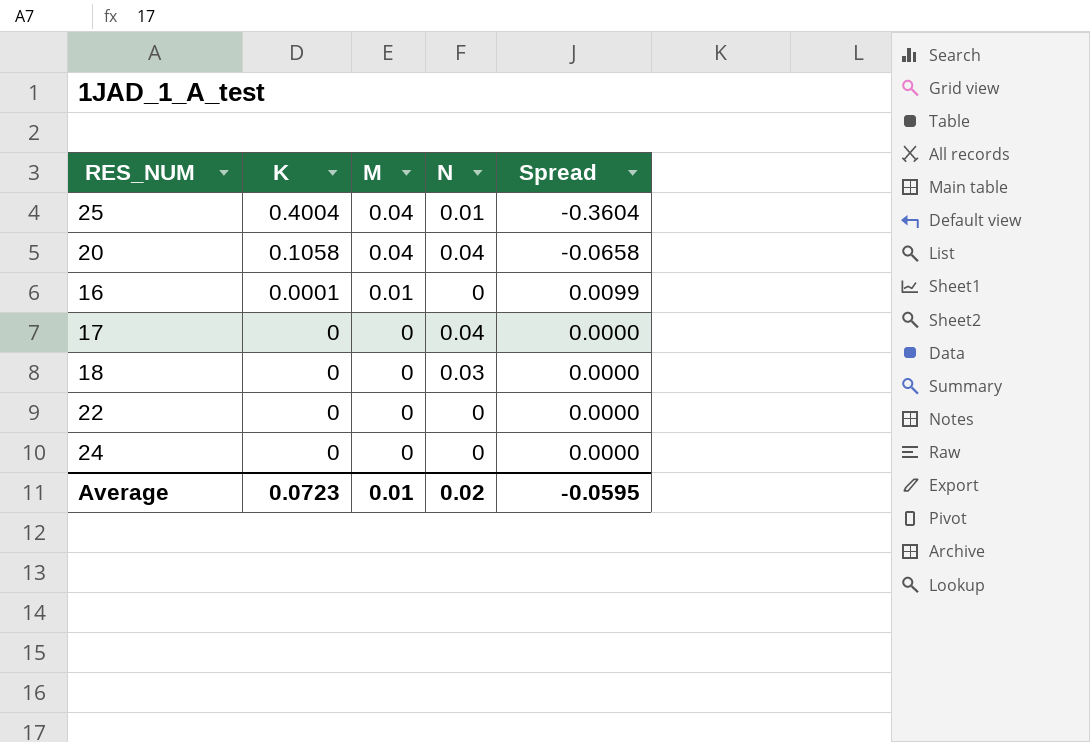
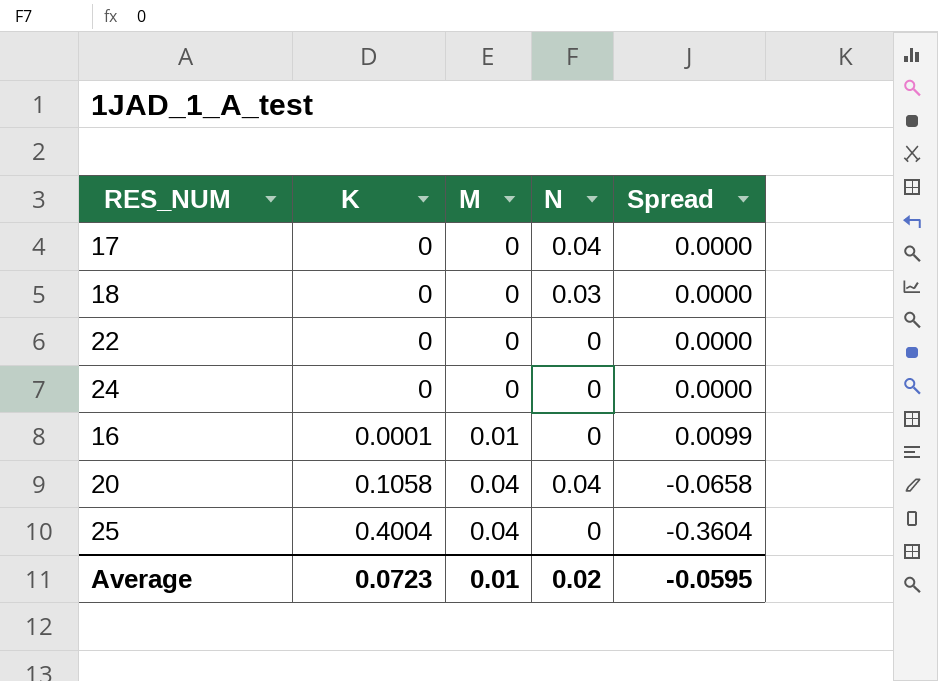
row order: K descending -> K ascending
25 | N: 0.01 -> 0

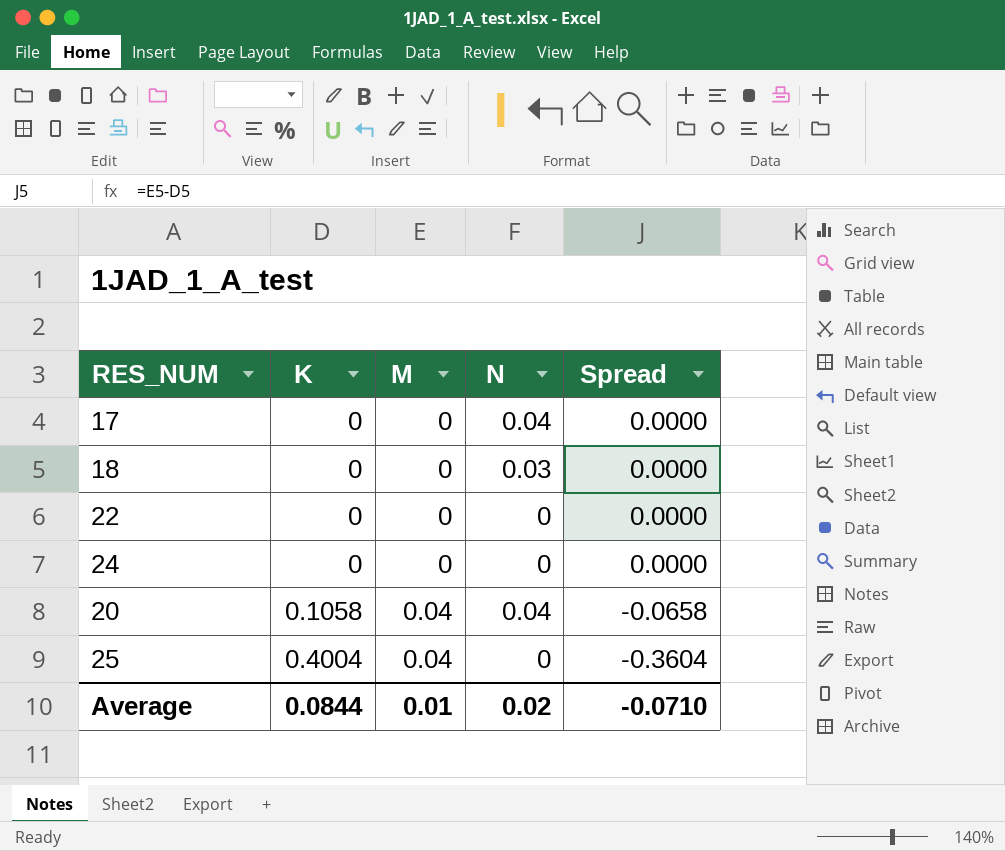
row 16: 0.0001 | 0.01 | 0 | 0.0099 -> none
Average | K: 0.0723 -> 0.0844
Average | Spread: -0.0595 -> -0.0710

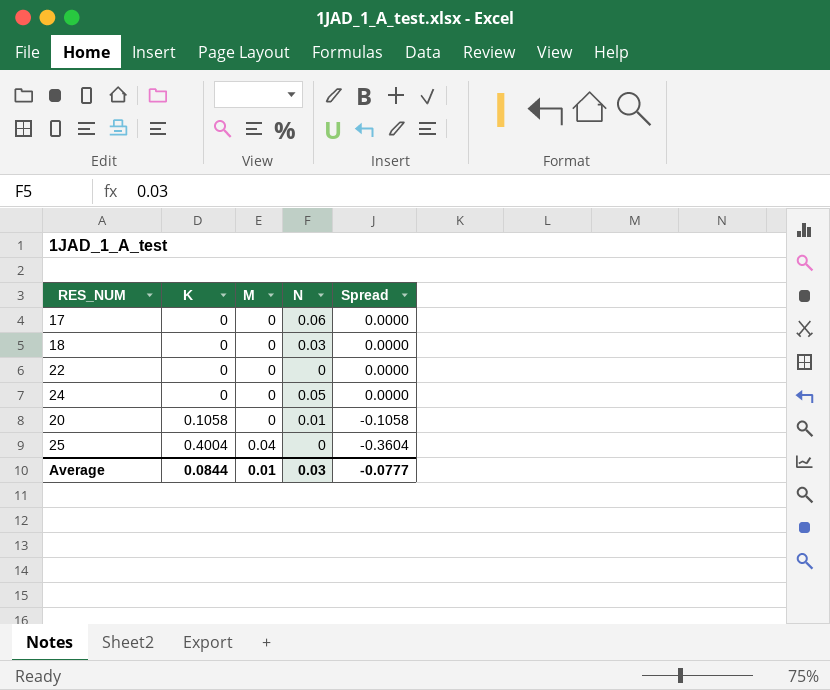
17 | N: 0.04 -> 0.06
24 | N: 0 -> 0.05
20 | M: 0.04 -> 0
20 | N: 0.04 -> 0.01
20 | Spread: -0.0658 -> -0.1058
Average | N: 0.02 -> 0.03
Average | Spread: -0.0710 -> -0.0777

